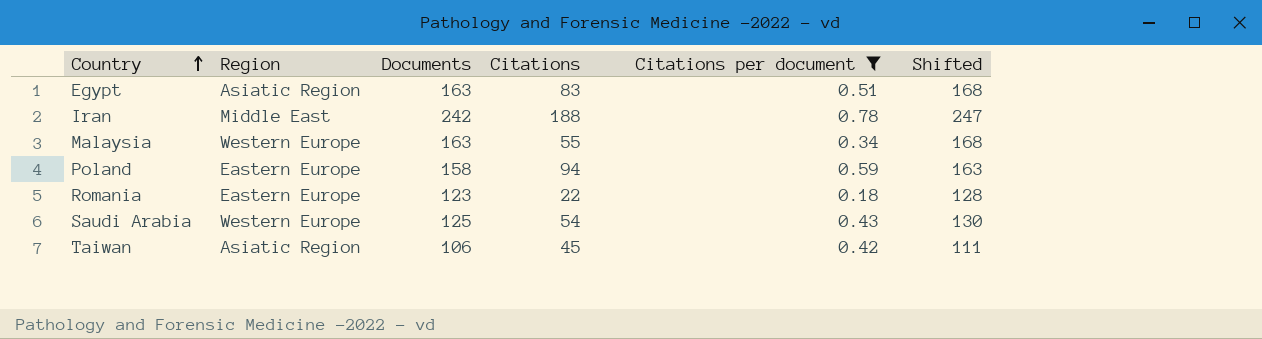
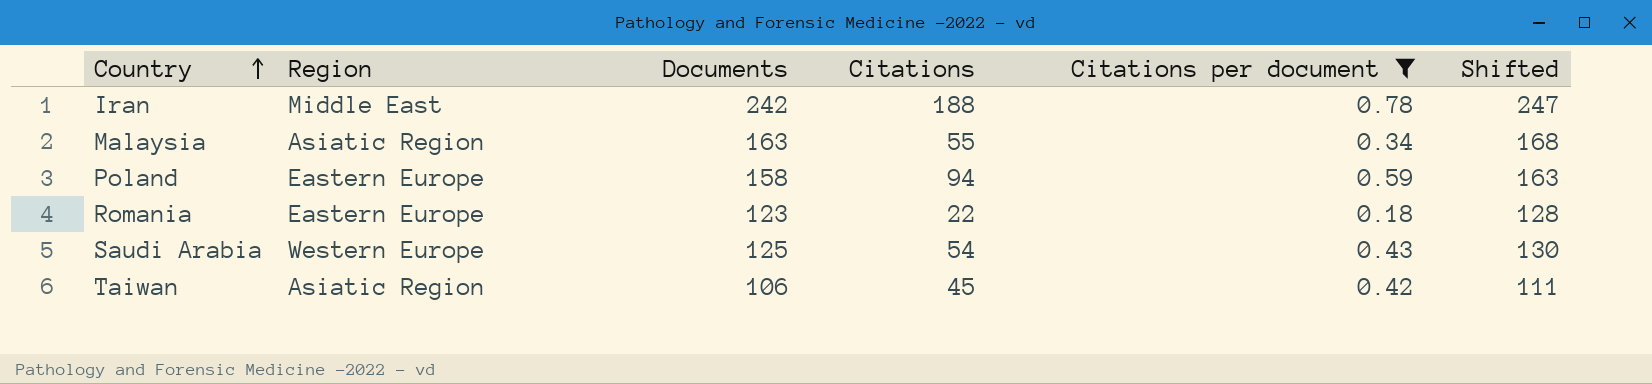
row Egypt: Asiatic Region | 163 | 83 | 0.51 | 168 -> none
Malaysia | Region: Western Europe -> Asiatic Region

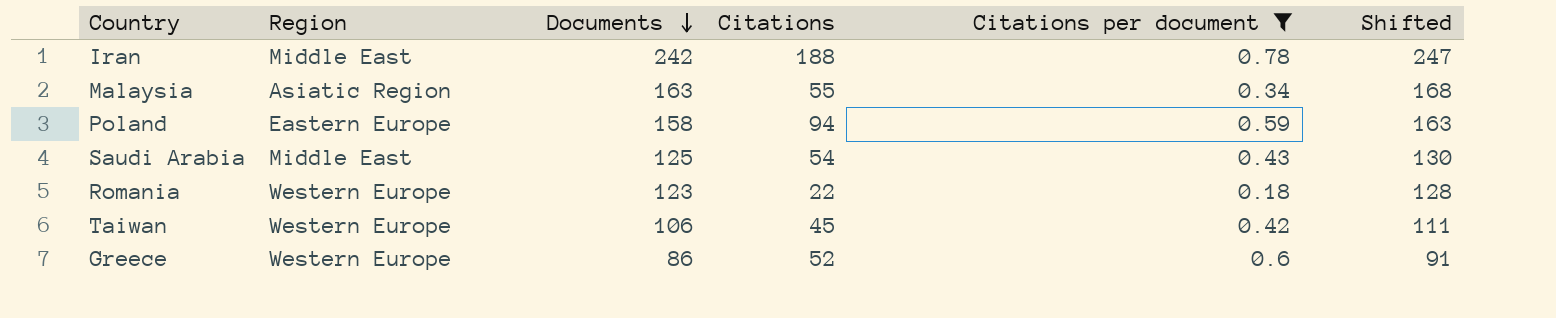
row order: Country ascending -> Documents descending
Saudi Arabia | Region: Western Europe -> Middle East
Romania | Region: Eastern Europe -> Western Europe
Taiwan | Region: Asiatic Region -> Western Europe
row Greece: none -> Western Europe | 86 | 52 | 0.6 | 91

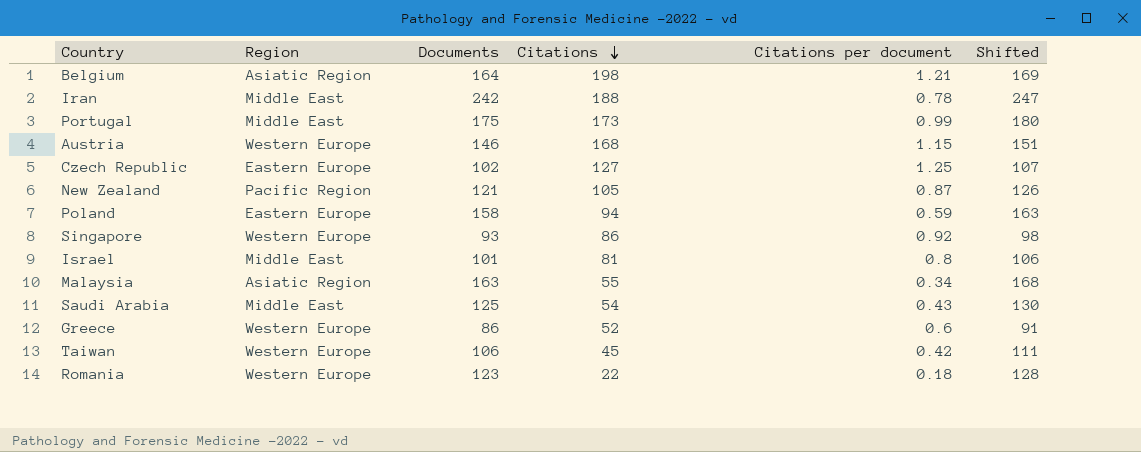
filter: Citations per document <= 0.78 -> none
row order: Documents descending -> Citations descending

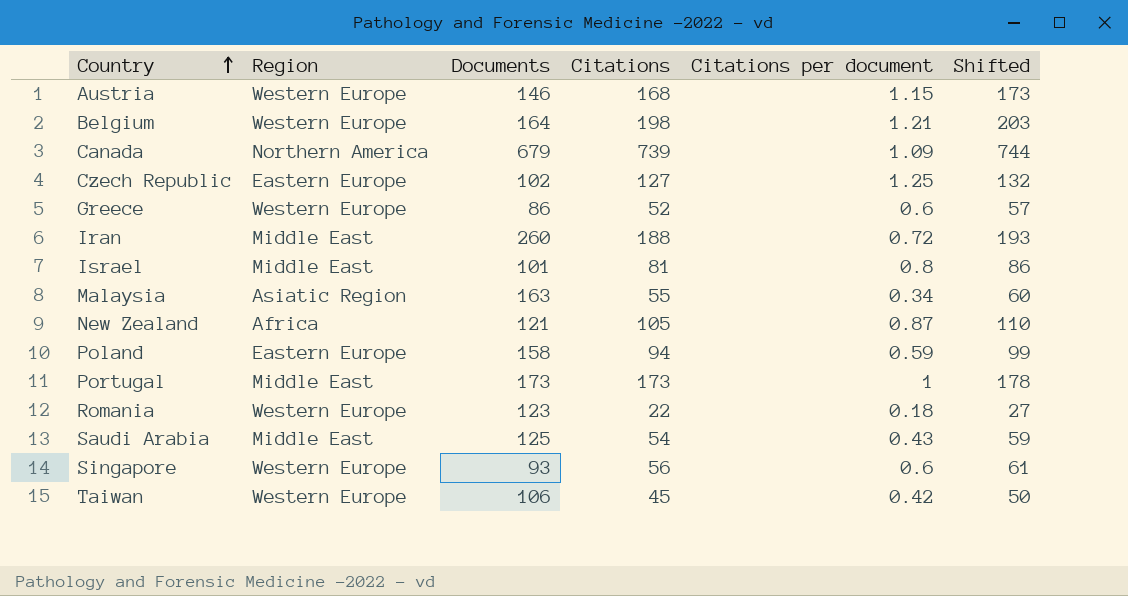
row order: Citations descending -> Country ascending
column Shifted | formula: [Documents] + 5 -> [Citations] + 5
Belgium | Region: Asiatic Region -> Western Europe
row Canada: none -> Northern America | 679 | 739 | 1.09 | 744
Iran | Documents: 242 -> 260
Iran | Citations per document: 0.78 -> 0.72
New Zealand | Region: Pacific Region -> Africa
Portugal | Documents: 175 -> 173
Portugal | Citations per document: 0.99 -> 1
Singapore | Citations: 86 -> 56
Singapore | Citations per document: 0.92 -> 0.6

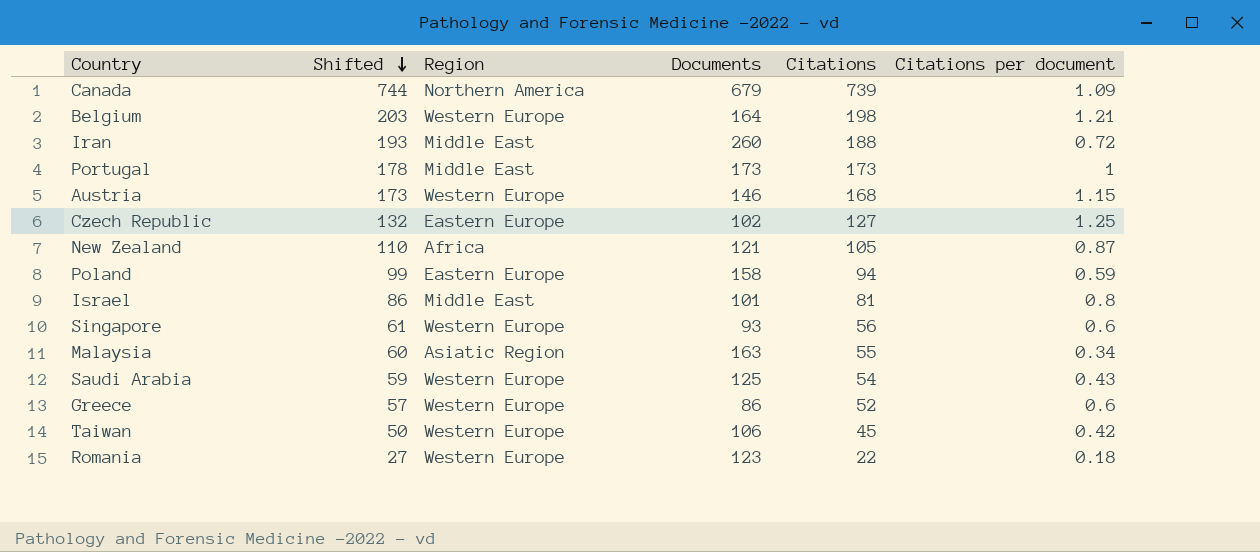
row order: Country ascending -> Shifted descending
column Shifted | position: 6 -> 2
Saudi Arabia | Region: Middle East -> Western Europe

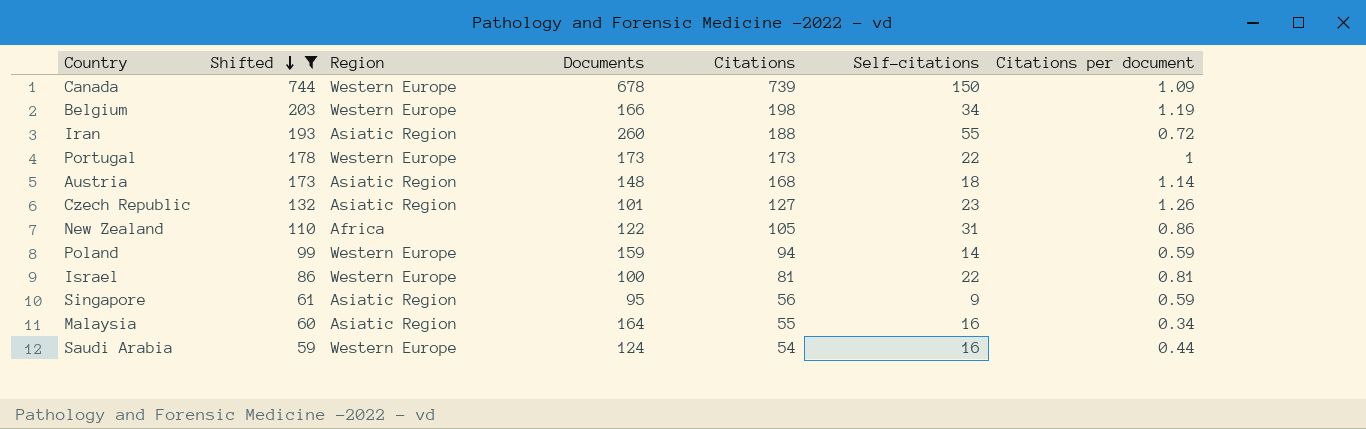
filter: none -> Shifted >= 59
column Self-citations | position: none -> 6
Canada | Region: Northern America -> Western Europe
Canada | Documents: 679 -> 678
Belgium | Documents: 164 -> 166
Belgium | Citations per document: 1.21 -> 1.19
Iran | Region: Middle East -> Asiatic Region
Portugal | Region: Middle East -> Western Europe
Austria | Region: Western Europe -> Asiatic Region
Austria | Documents: 146 -> 148
Austria | Citations per document: 1.15 -> 1.14
Czech Republic | Region: Eastern Europe -> Asiatic Region
Czech Republic | Documents: 102 -> 101
Czech Republic | Citations per document: 1.25 -> 1.26
New Zealand | Documents: 121 -> 122
New Zealand | Citations per document: 0.87 -> 0.86
Poland | Region: Eastern Europe -> Western Europe
Poland | Documents: 158 -> 159
Israel | Region: Middle East -> Western Europe
Israel | Documents: 101 -> 100
Israel | Citations per document: 0.8 -> 0.81
Singapore | Region: Western Europe -> Asiatic Region
Singapore | Documents: 93 -> 95
Singapore | Citations per document: 0.6 -> 0.59
Malaysia | Documents: 163 -> 164
Saudi Arabia | Documents: 125 -> 124
Saudi Arabia | Citations per document: 0.43 -> 0.44

